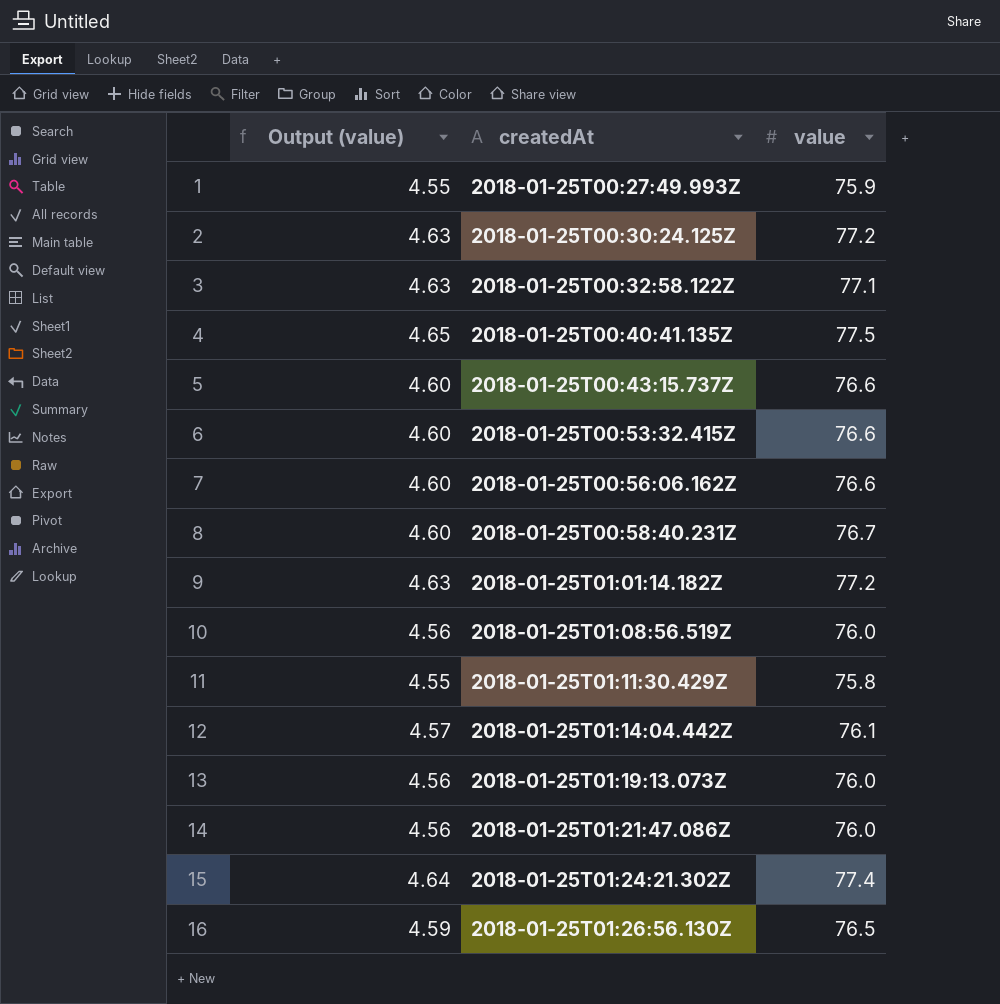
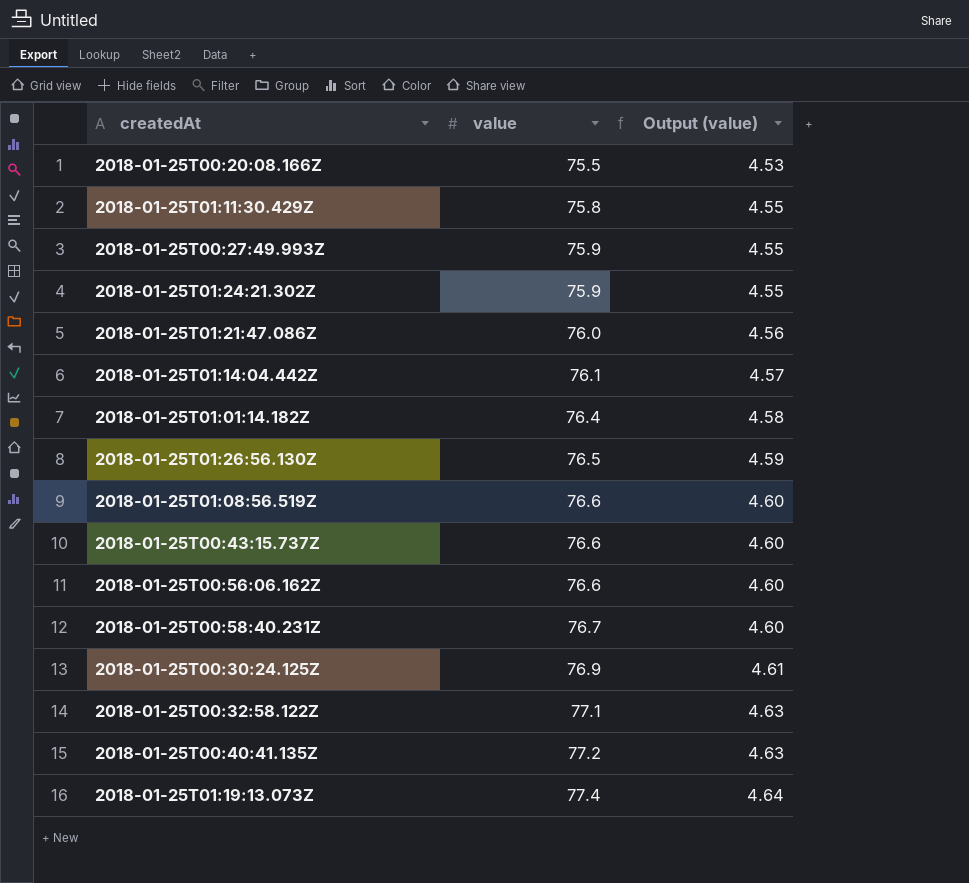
row order: createdAt ascending -> value ascending
column Output (value) | position: 1 -> 3
row 2018-01-25T00:53:32.415Z: 4.60 | 76.6 -> none
row 2018-01-25T00:20:08.166Z: none -> 75.5 | 4.53
2018-01-25T01:24:21.302Z | value: 77.4 -> 75.9
2018-01-25T01:24:21.302Z | Output (value): 4.64 -> 4.55
2018-01-25T01:01:14.182Z | value: 77.2 -> 76.4
2018-01-25T01:01:14.182Z | Output (value): 4.63 -> 4.58
2018-01-25T01:08:56.519Z | value: 76.0 -> 76.6
2018-01-25T01:08:56.519Z | Output (value): 4.56 -> 4.60
2018-01-25T00:30:24.125Z | value: 77.2 -> 76.9
2018-01-25T00:30:24.125Z | Output (value): 4.63 -> 4.61
2018-01-25T00:40:41.135Z | value: 77.5 -> 77.2
2018-01-25T00:40:41.135Z | Output (value): 4.65 -> 4.63
2018-01-25T01:19:13.073Z | value: 76.0 -> 77.4
2018-01-25T01:19:13.073Z | Output (value): 4.56 -> 4.64

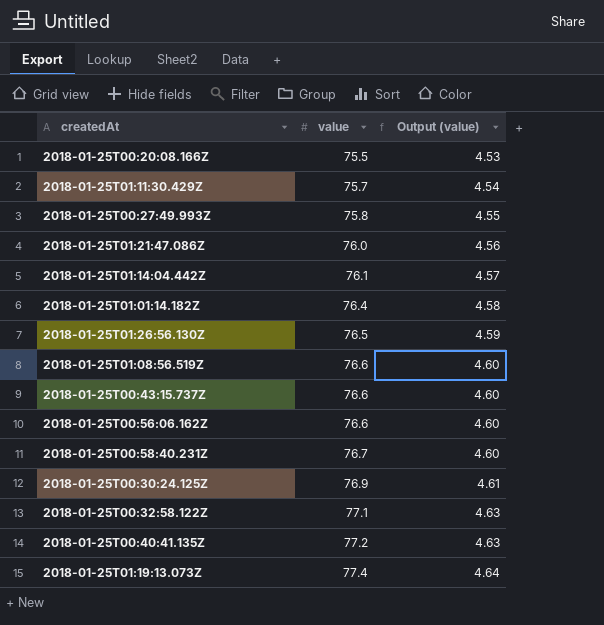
row 2018-01-25T01:24:21.302Z: 75.9 | 4.55 -> none
2018-01-25T01:11:30.429Z | value: 75.8 -> 75.7
2018-01-25T01:11:30.429Z | Output (value): 4.55 -> 4.54
2018-01-25T00:27:49.993Z | value: 75.9 -> 75.8

